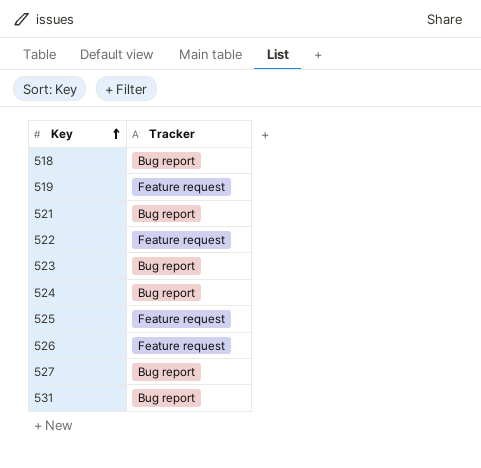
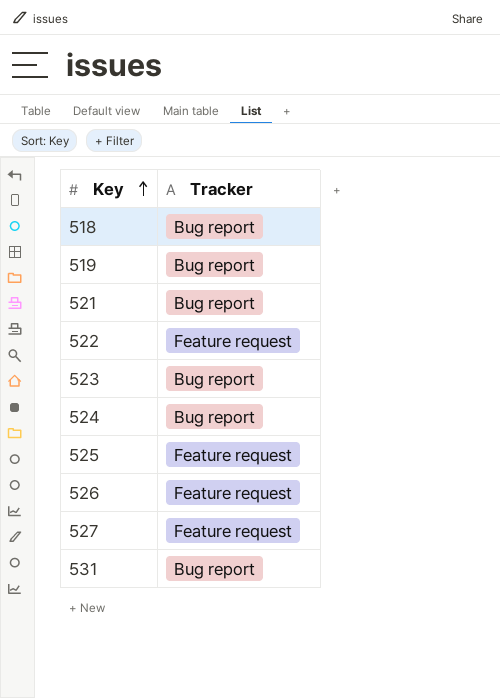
519 | Tracker: Feature request -> Bug report
527 | Tracker: Bug report -> Feature request

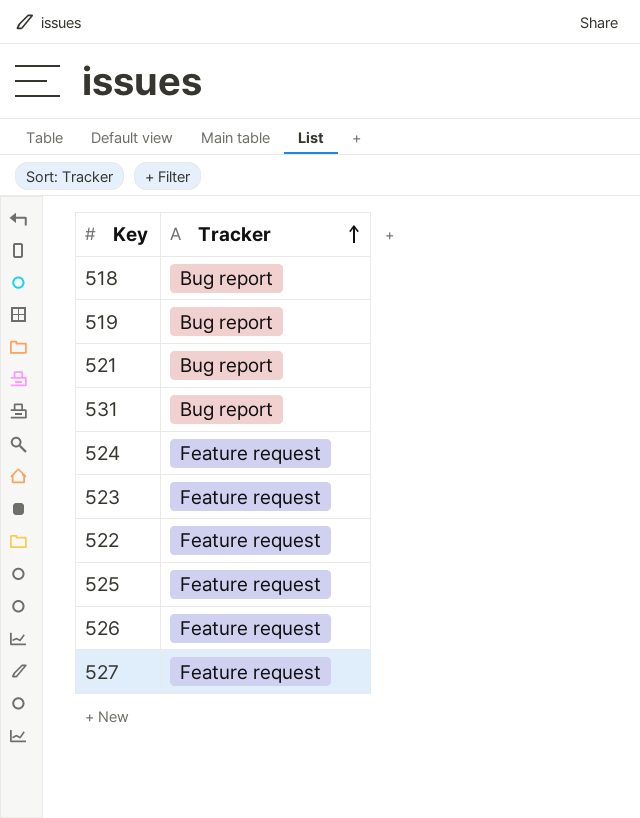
row order: Key ascending -> Tracker ascending
524 | Tracker: Bug report -> Feature request
523 | Tracker: Bug report -> Feature request

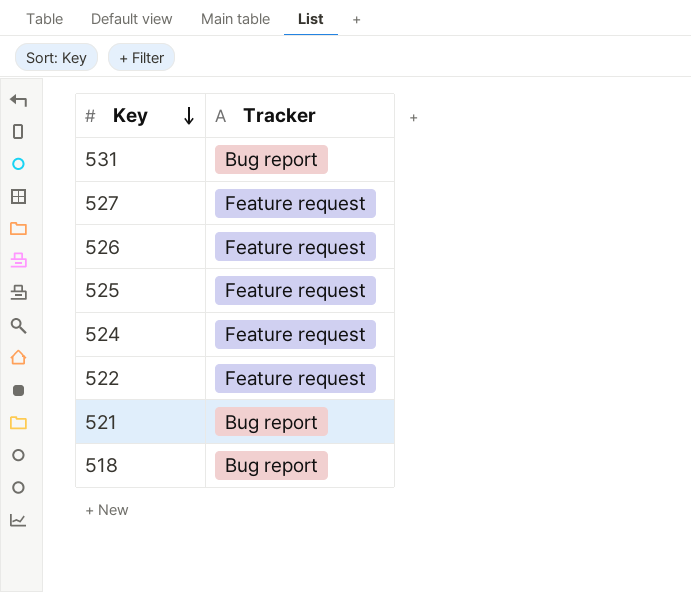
row order: Tracker ascending -> Key descending
row 519: Bug report -> none
row 523: Feature request -> none

